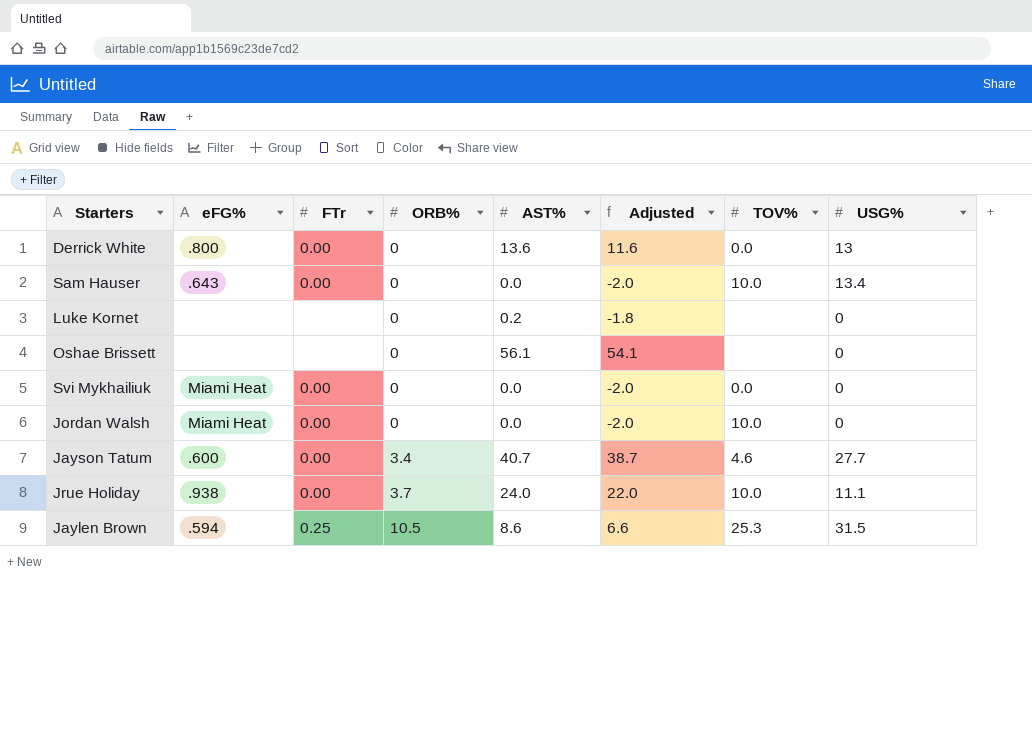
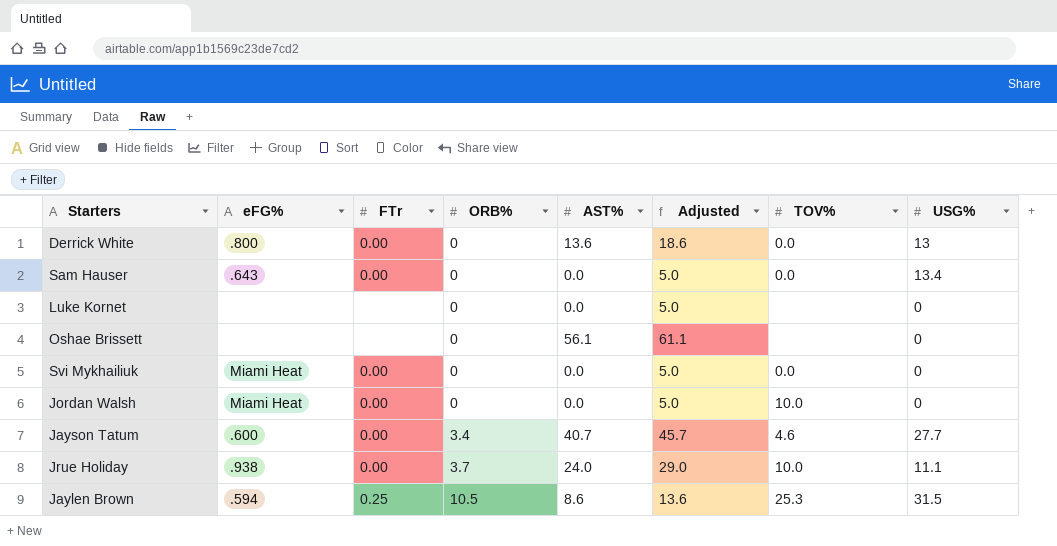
column Adjusted | formula: [AST%] - 2 -> [AST%] + 5
Sam Hauser | TOV%: 10.0 -> 0.0
Luke Kornet | AST%: 0.2 -> 0.0

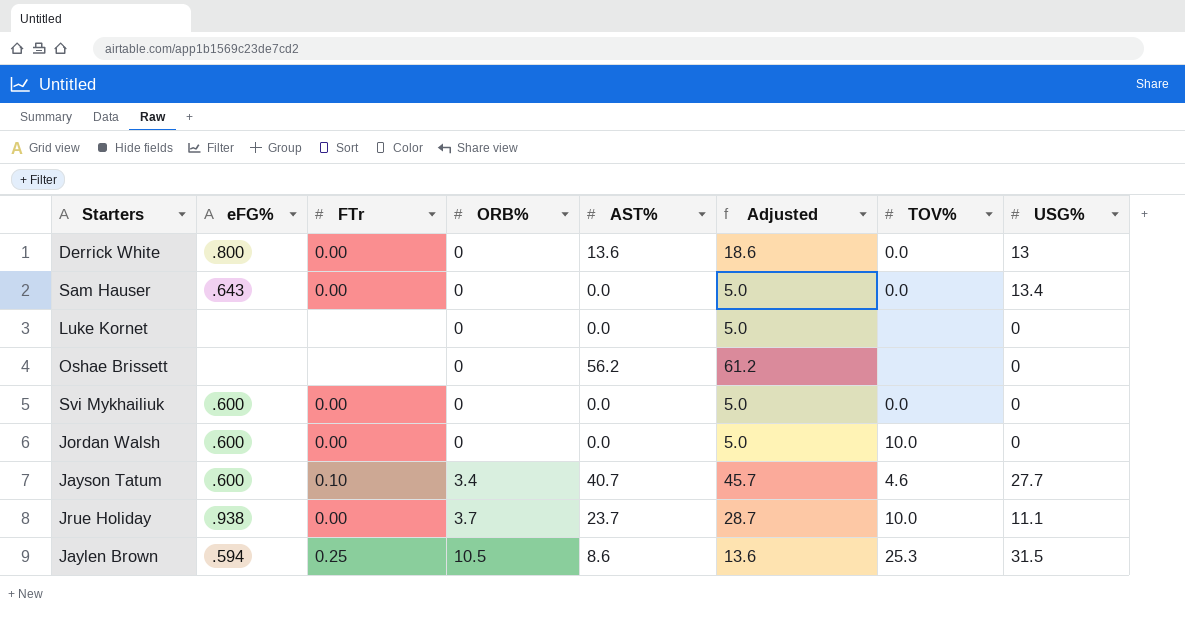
Oshae Brissett | AST%: 56.1 -> 56.2
Oshae Brissett | Adjusted: 61.1 -> 61.2
Svi Mykhailiuk | eFG%: Miami Heat -> .600
Jordan Walsh | eFG%: Miami Heat -> .600
Jayson Tatum | FTr: 0.00 -> 0.10
Jrue Holiday | AST%: 24.0 -> 23.7
Jrue Holiday | Adjusted: 29.0 -> 28.7

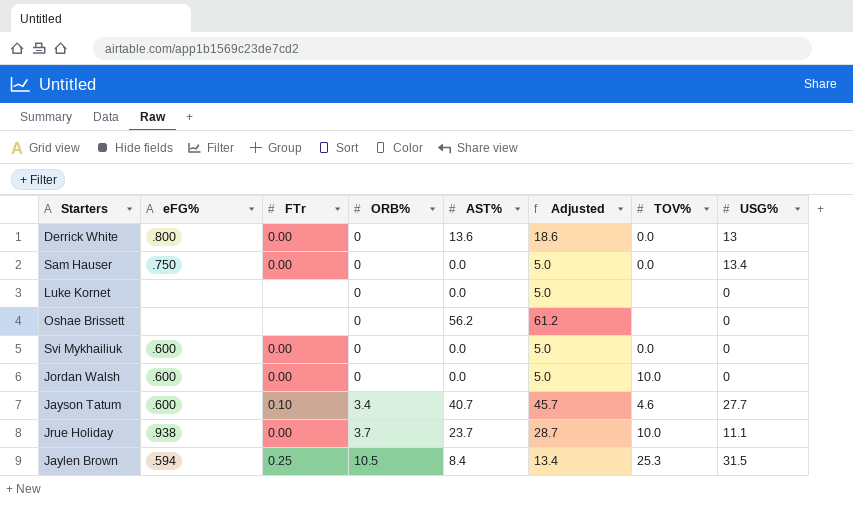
Sam Hauser | eFG%: .643 -> .750
Jaylen Brown | AST%: 8.6 -> 8.4
Jaylen Brown | Adjusted: 13.6 -> 13.4

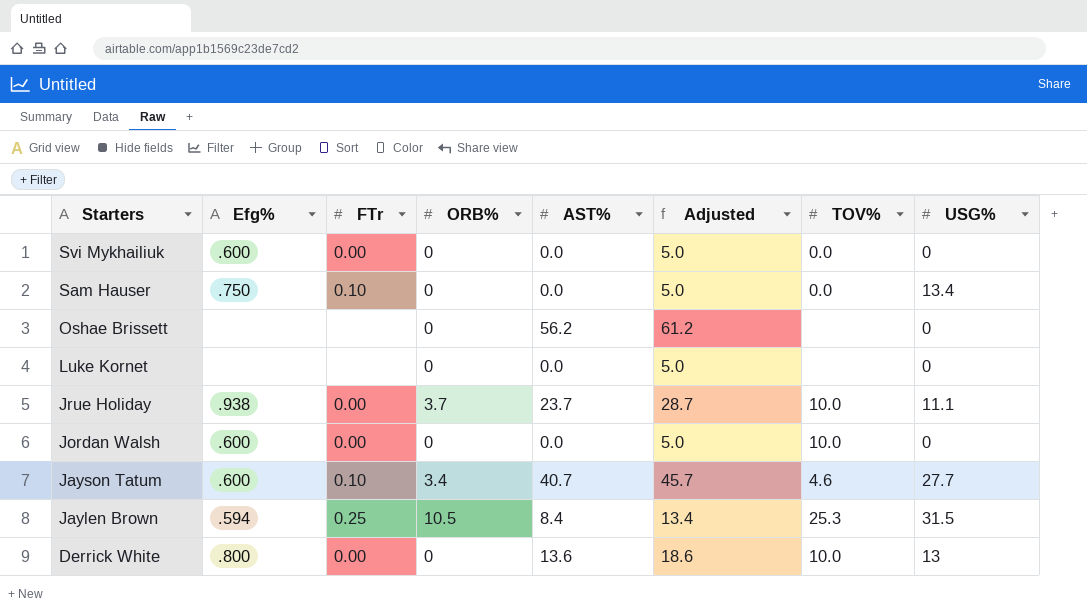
row order: ORB% ascending -> Starters descending
column name: eFG% -> Efg%
Sam Hauser | FTr: 0.00 -> 0.10
Derrick White | TOV%: 0.0 -> 10.0

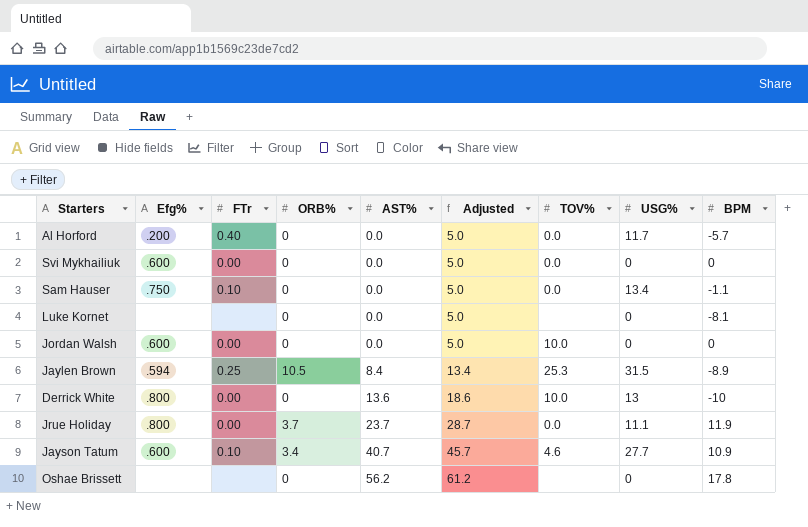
row order: Starters descending -> AST% ascending
column BPM | position: none -> 9
row Al Horford: none -> .200 | 0.40 | 0 | 0.0 | 5.0 | 0.0 | 11.7 | -5.7
Jrue Holiday | Efg%: .938 -> .800
Jrue Holiday | TOV%: 10.0 -> 0.0

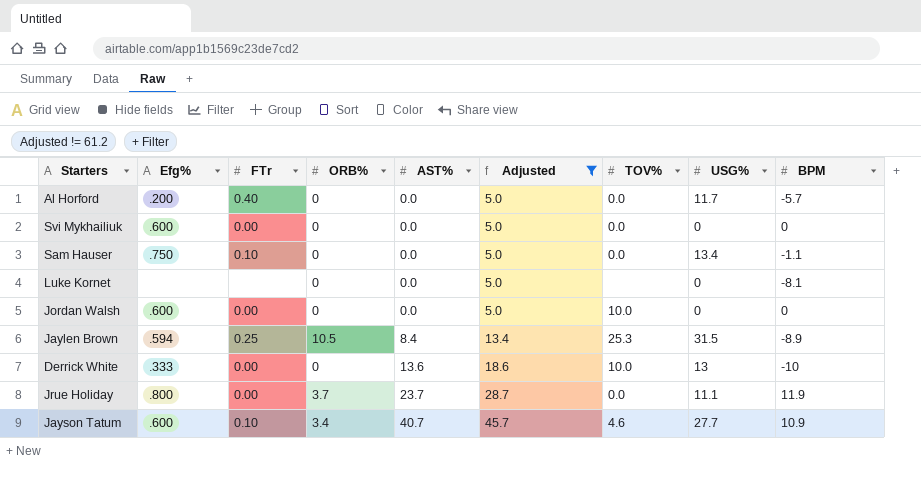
filter: none -> Adjusted != 61.2
Derrick White | Efg%: .800 -> .333

